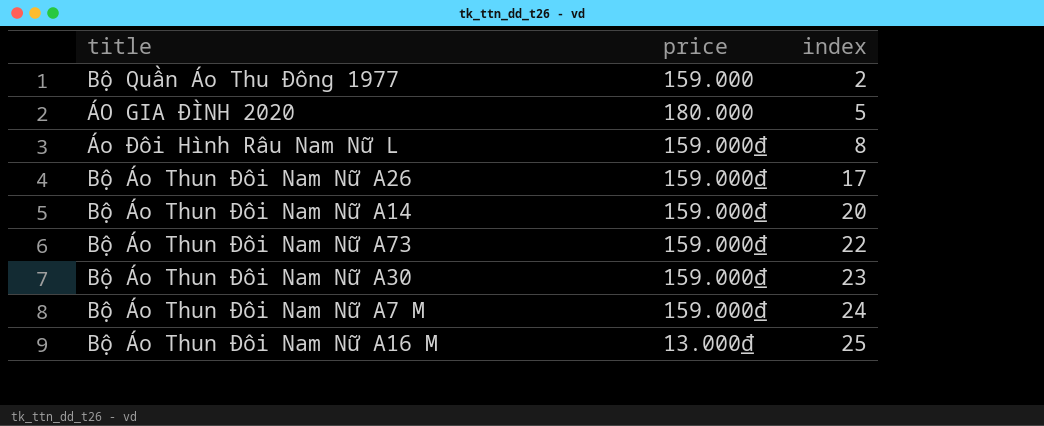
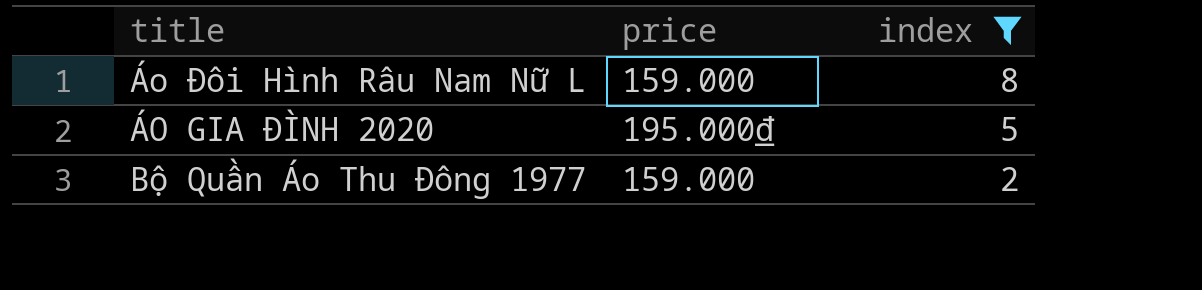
filter: none -> index <= 8
row order: index ascending -> index descending
Áo Đôi Hình Râu Nam Nữ L | price: 159.000₫ -> 159.000
ÁO GIA ĐÌNH 2020 | price: 180.000 -> 195.000₫

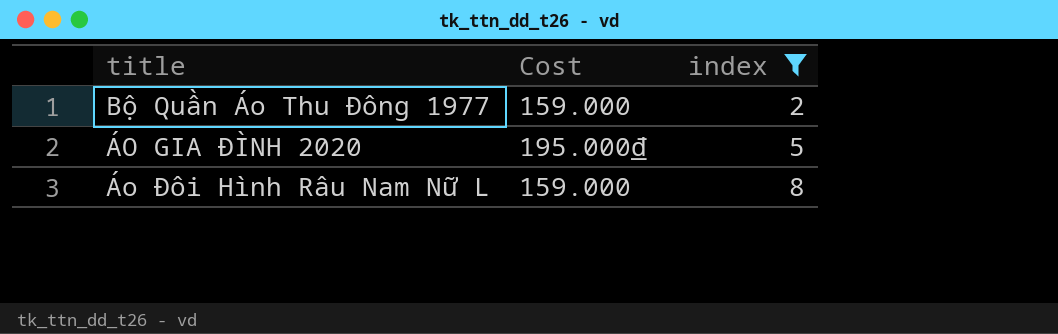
row order: index descending -> index ascending
column name: price -> Cost

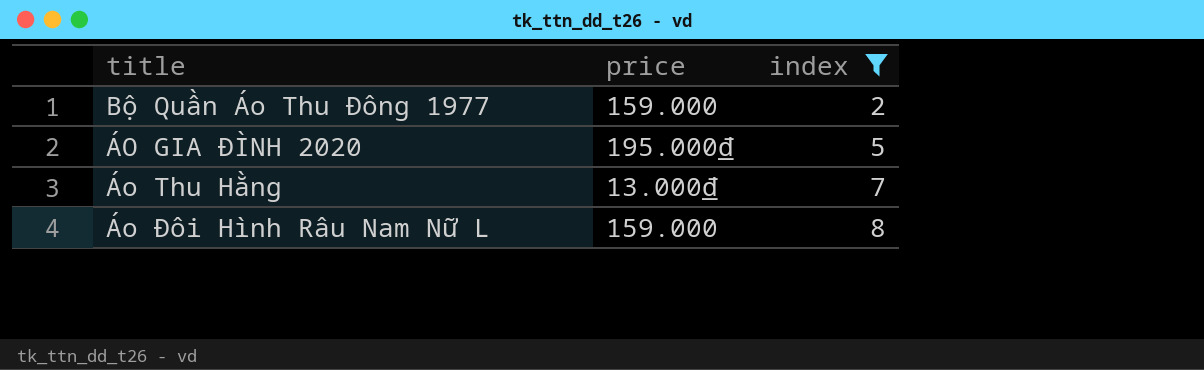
column name: Cost -> price
row Áo Thu Hằng: none -> 13.000₫ | 7

